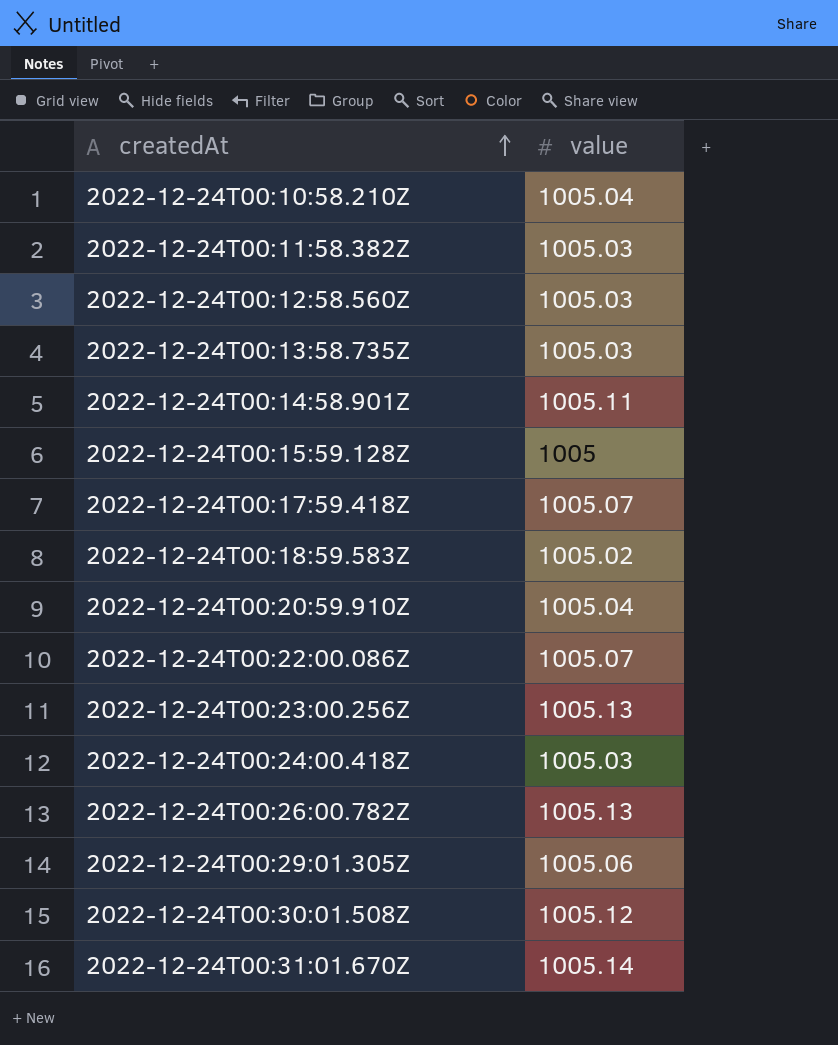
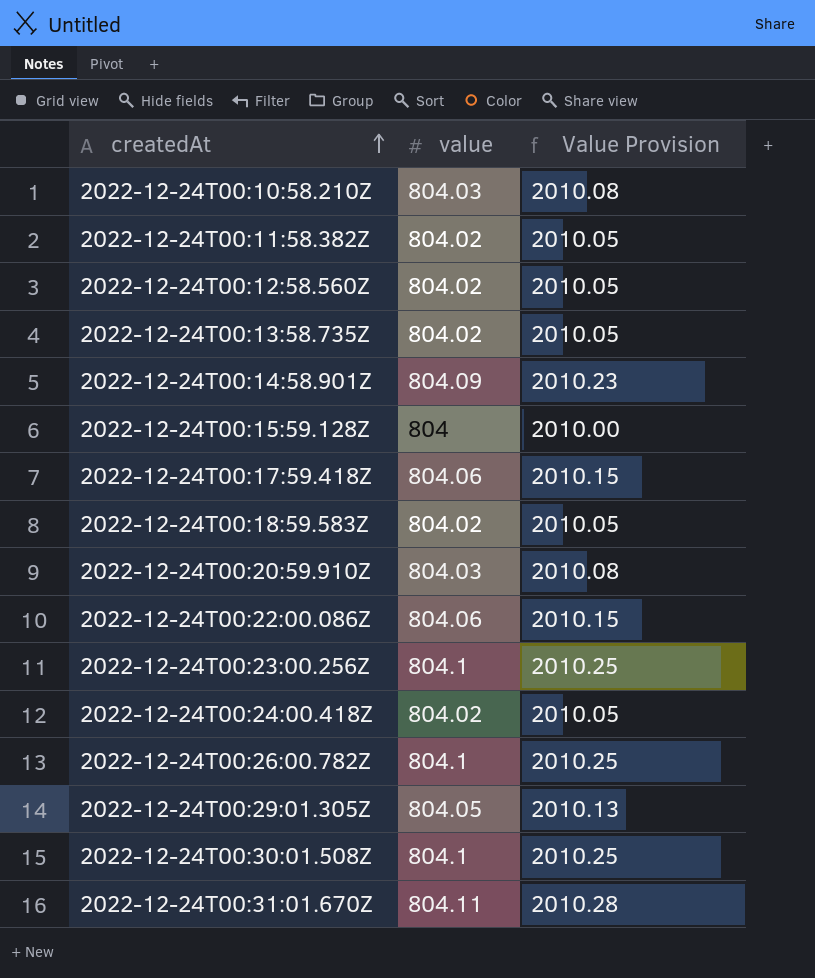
column Value Provision | formula: none -> [value] * 2.5
2022-12-24T00:10:58.210Z | value: 1005.04 -> 804.03
2022-12-24T00:11:58.382Z | value: 1005.03 -> 804.02
2022-12-24T00:12:58.560Z | value: 1005.03 -> 804.02
2022-12-24T00:13:58.735Z | value: 1005.03 -> 804.02
2022-12-24T00:14:58.901Z | value: 1005.11 -> 804.09
2022-12-24T00:15:59.128Z | value: 1005 -> 804
2022-12-24T00:17:59.418Z | value: 1005.07 -> 804.06
2022-12-24T00:18:59.583Z | value: 1005.02 -> 804.02
2022-12-24T00:20:59.910Z | value: 1005.04 -> 804.03
2022-12-24T00:22:00.086Z | value: 1005.07 -> 804.06
2022-12-24T00:23:00.256Z | value: 1005.13 -> 804.1
2022-12-24T00:24:00.418Z | value: 1005.03 -> 804.02
2022-12-24T00:26:00.782Z | value: 1005.13 -> 804.1
2022-12-24T00:29:01.305Z | value: 1005.06 -> 804.05
2022-12-24T00:30:01.508Z | value: 1005.12 -> 804.1
2022-12-24T00:31:01.670Z | value: 1005.14 -> 804.11

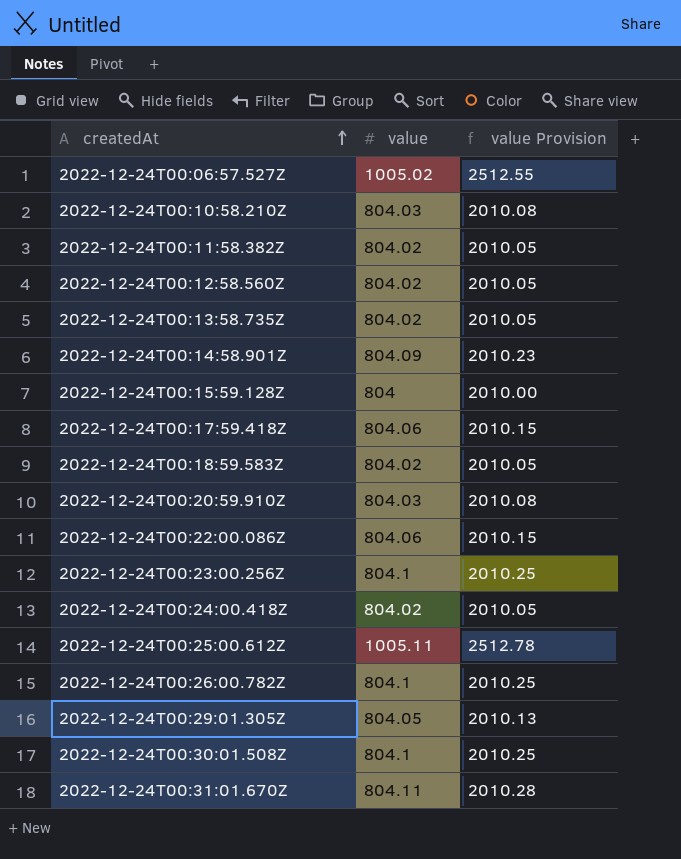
column name: Value Provision -> value Provision
row 2022-12-24T00:06:57.527Z: none -> 1005.02 | 2512.55
row 2022-12-24T00:25:00.612Z: none -> 1005.11 | 2512.78

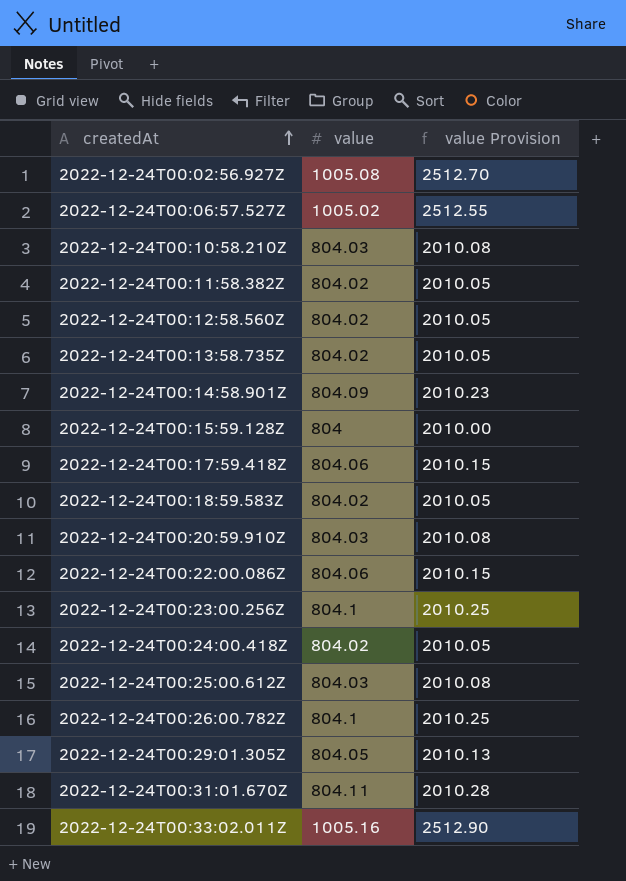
row 2022-12-24T00:30:01.508Z: 804.1 | 2010.25 -> none
row 2022-12-24T00:02:56.927Z: none -> 1005.08 | 2512.70
2022-12-24T00:25:00.612Z | value: 1005.11 -> 804.03
2022-12-24T00:25:00.612Z | value Provision: 2512.78 -> 2010.08
row 2022-12-24T00:33:02.011Z: none -> 1005.16 | 2512.90

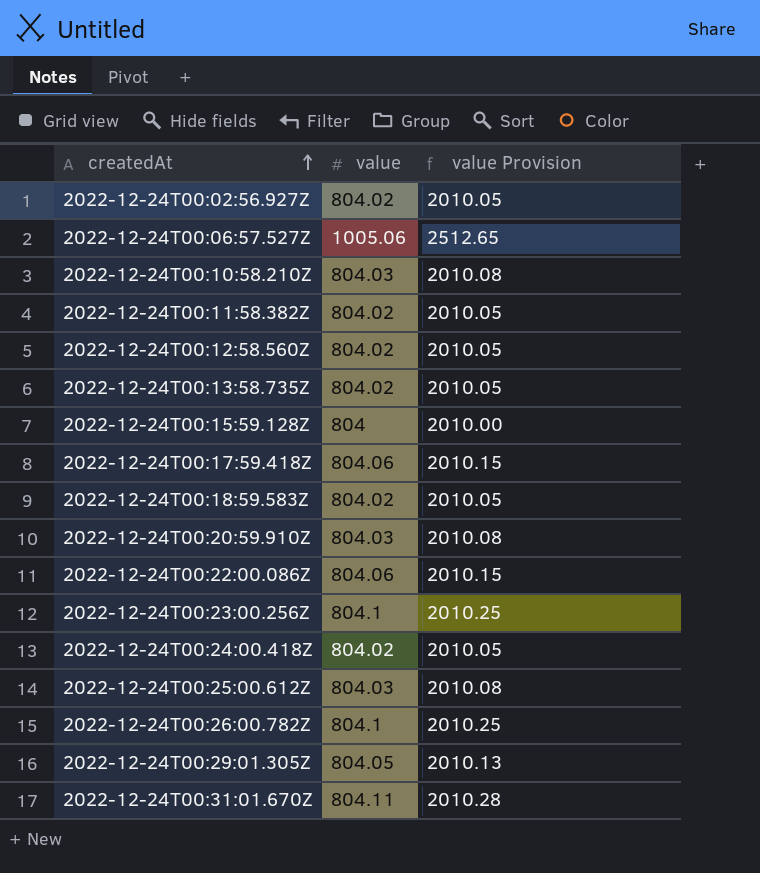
row 2022-12-24T00:14:58.901Z: 804.09 | 2010.23 -> none
row 2022-12-24T00:33:02.011Z: 1005.16 | 2512.90 -> none
2022-12-24T00:02:56.927Z | value: 1005.08 -> 804.02
2022-12-24T00:02:56.927Z | value Provision: 2512.70 -> 2010.05
2022-12-24T00:06:57.527Z | value: 1005.02 -> 1005.06
2022-12-24T00:06:57.527Z | value Provision: 2512.55 -> 2512.65

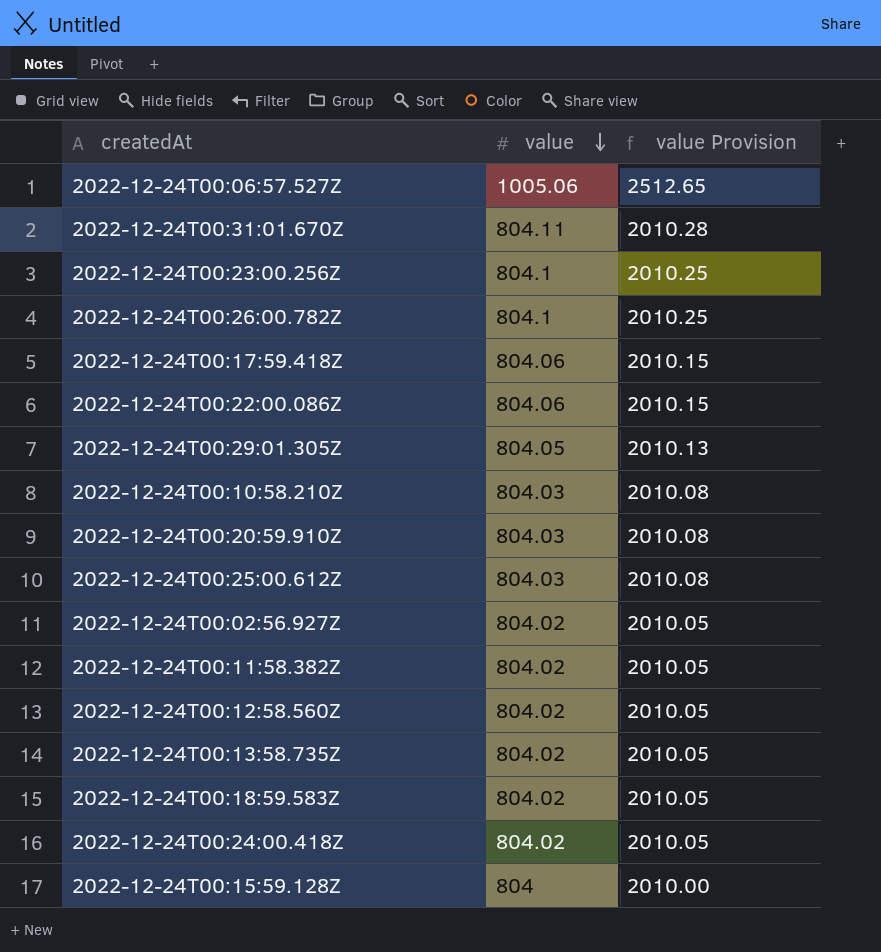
row order: createdAt ascending -> value descending

